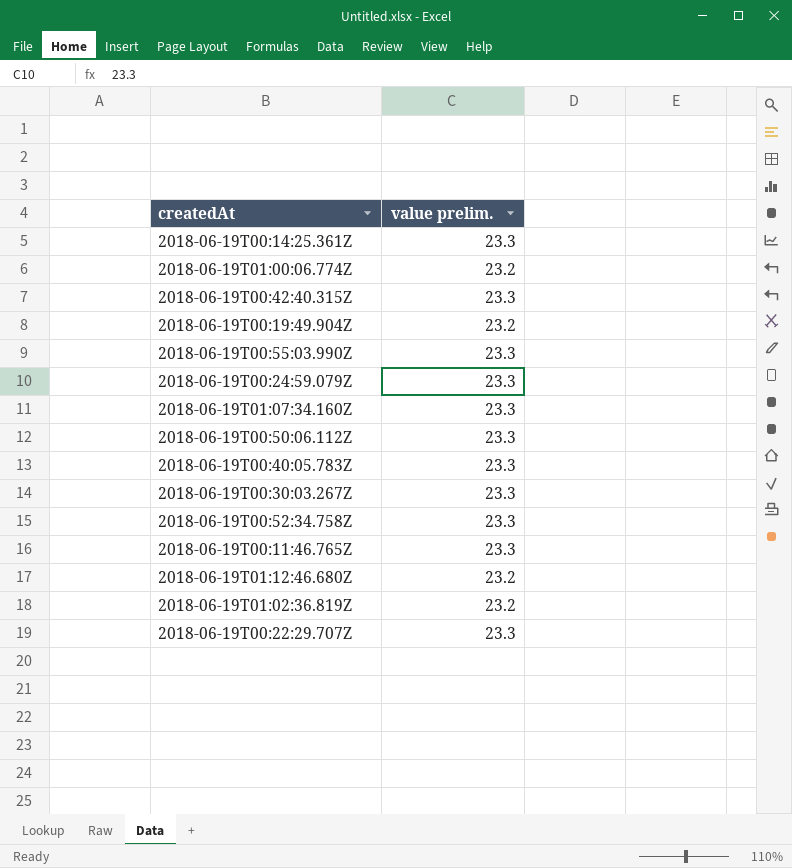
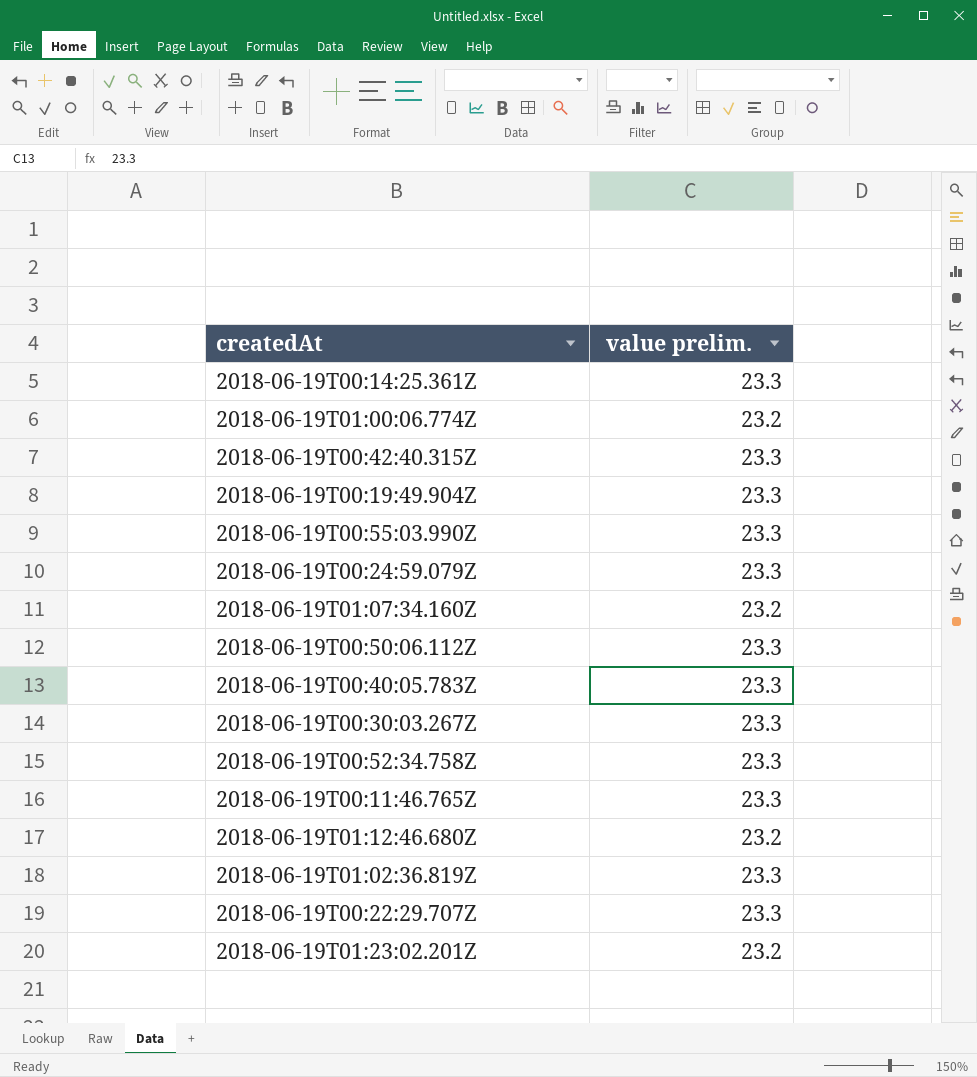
2018-06-19T00:19:49.904Z | value prelim.: 23.2 -> 23.3
2018-06-19T01:07:34.160Z | value prelim.: 23.3 -> 23.2
2018-06-19T01:02:36.819Z | value prelim.: 23.2 -> 23.3
row 2018-06-19T01:23:02.201Z: none -> 23.2

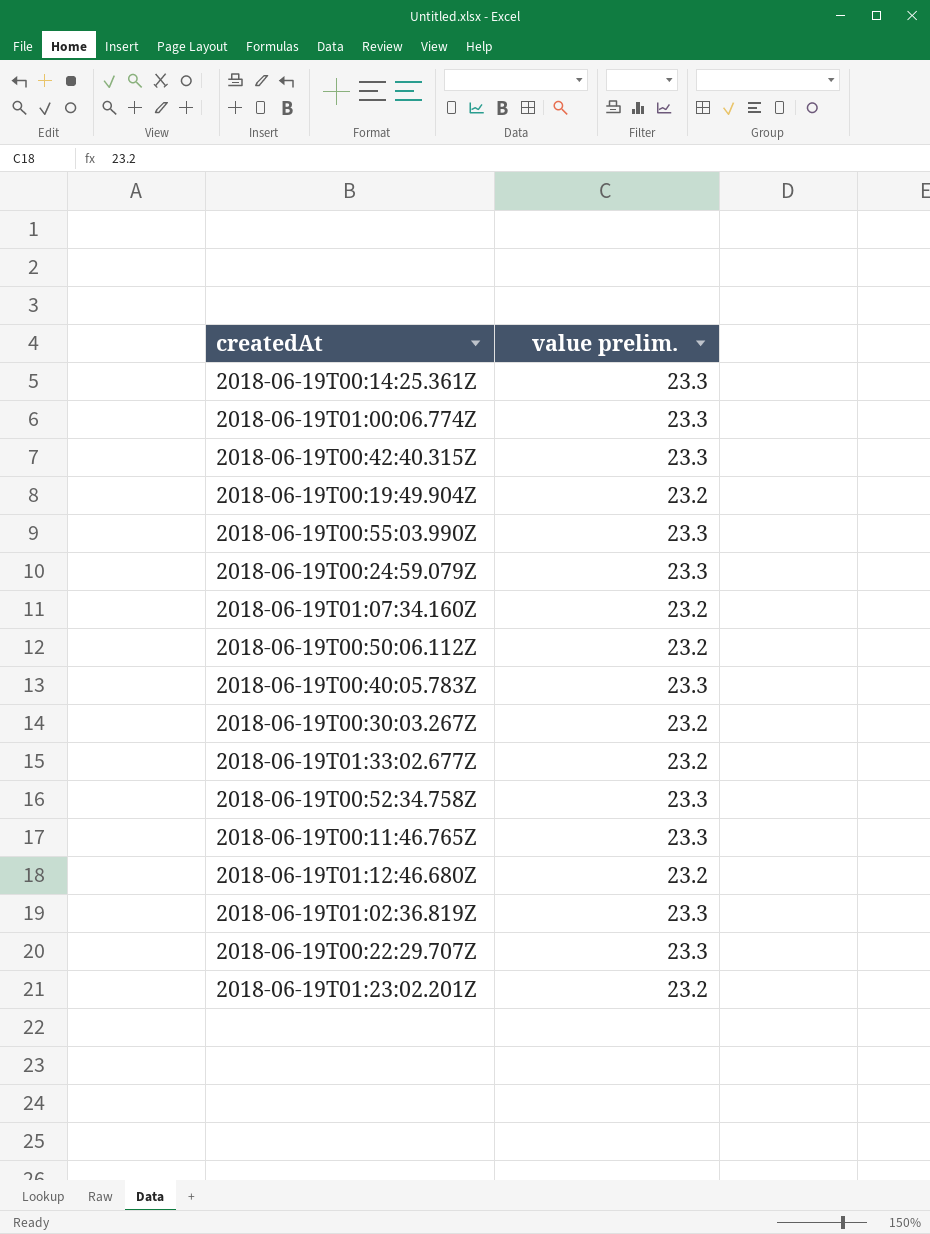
2018-06-19T01:00:06.774Z | value prelim.: 23.2 -> 23.3
2018-06-19T00:19:49.904Z | value prelim.: 23.3 -> 23.2
2018-06-19T00:50:06.112Z | value prelim.: 23.3 -> 23.2
2018-06-19T00:30:03.267Z | value prelim.: 23.3 -> 23.2
row 2018-06-19T01:33:02.677Z: none -> 23.2

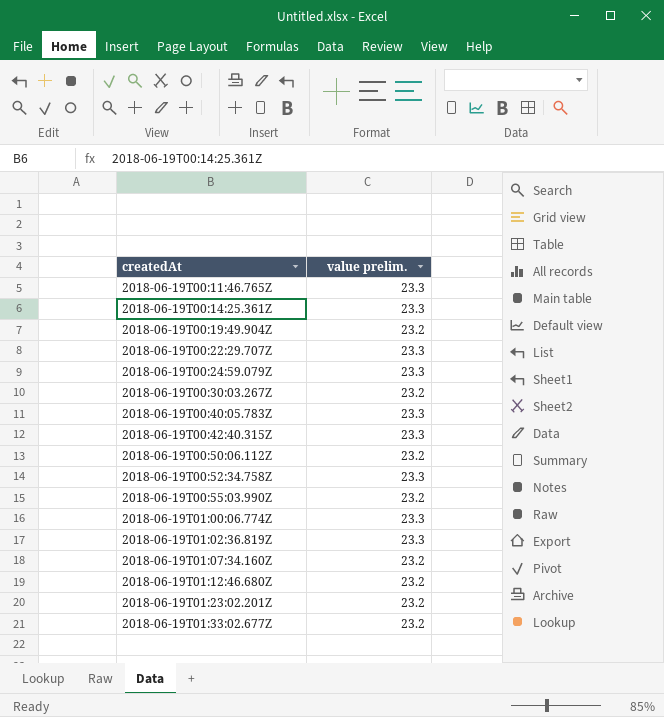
row order: none -> createdAt ascending
2018-06-19T00:55:03.990Z | value prelim.: 23.3 -> 23.2

